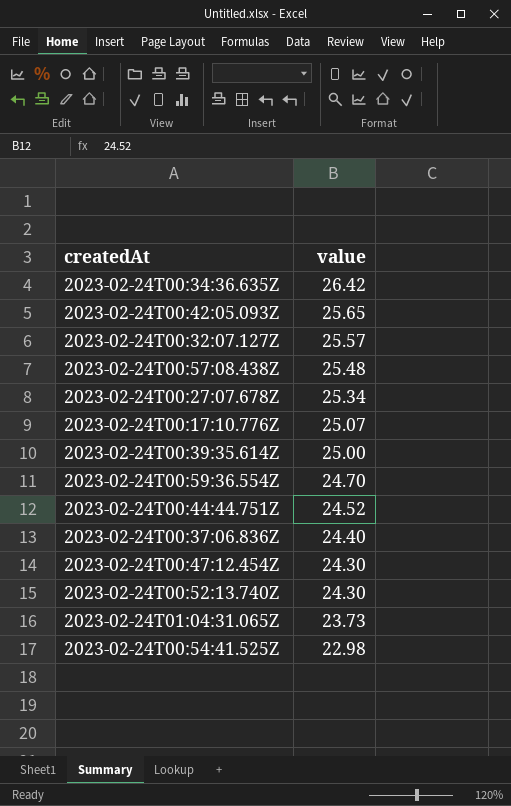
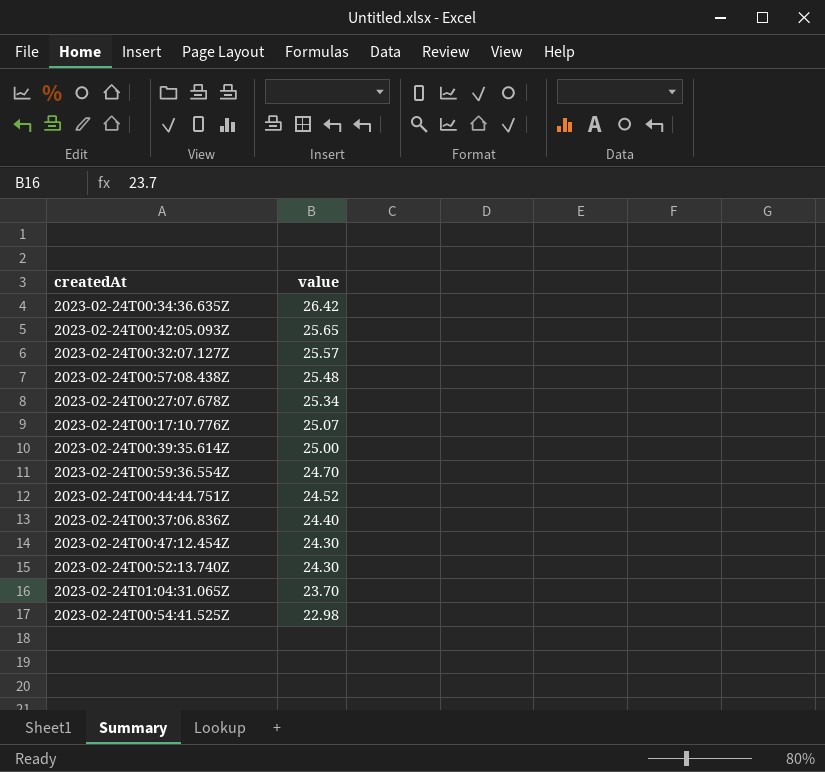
2023-02-24T01:04:31.065Z | value: 23.73 -> 23.70

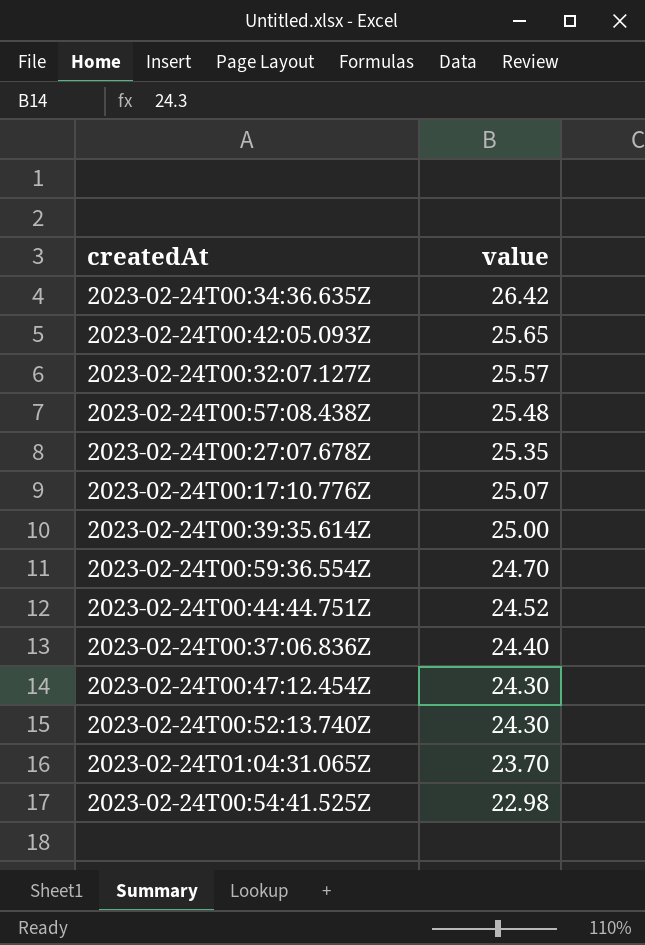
2023-02-24T00:27:07.678Z | value: 25.34 -> 25.35

